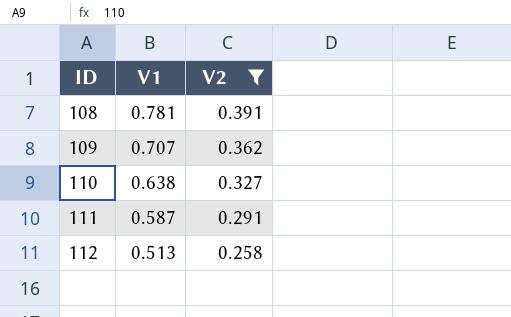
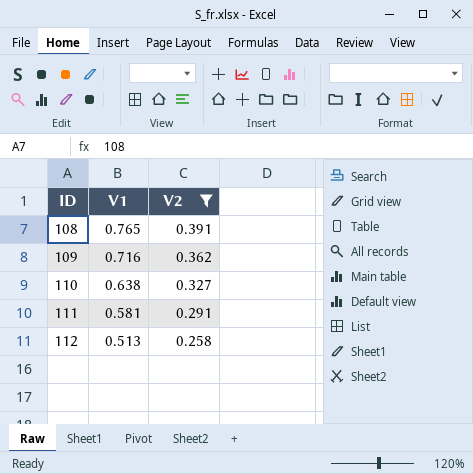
108 | V1: 0.781 -> 0.765
109 | V1: 0.707 -> 0.716
111 | V1: 0.587 -> 0.581

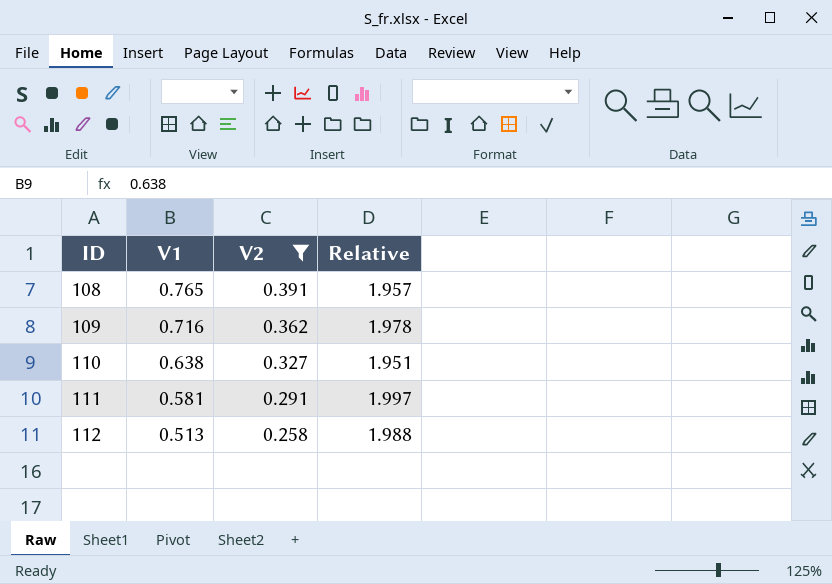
column Relative | formula: none -> [V1] / [V2]

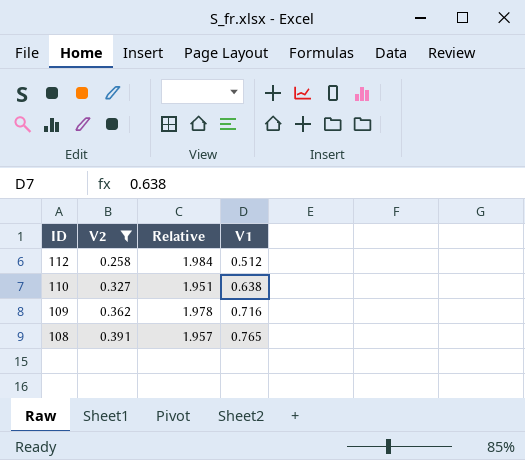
row order: ID ascending -> ID descending
column V1 | position: 2 -> 4
row 111: 0.581 | 0.291 | 1.997 -> none
112 | Relative: 1.988 -> 1.984
112 | V1: 0.513 -> 0.512

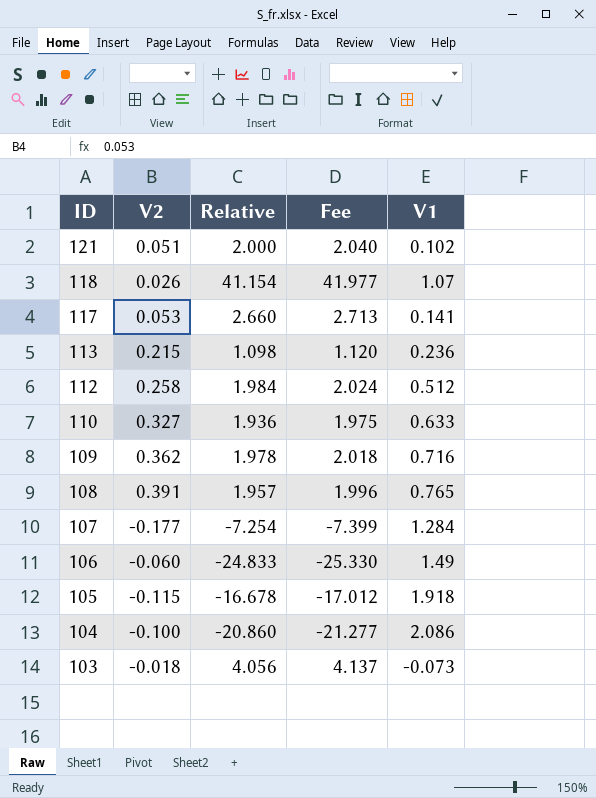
filter: V2 >= 0.258 -> none
column Fee | formula: none -> [Relative] * 1.02
110 | Relative: 1.951 -> 1.936
110 | V1: 0.638 -> 0.633

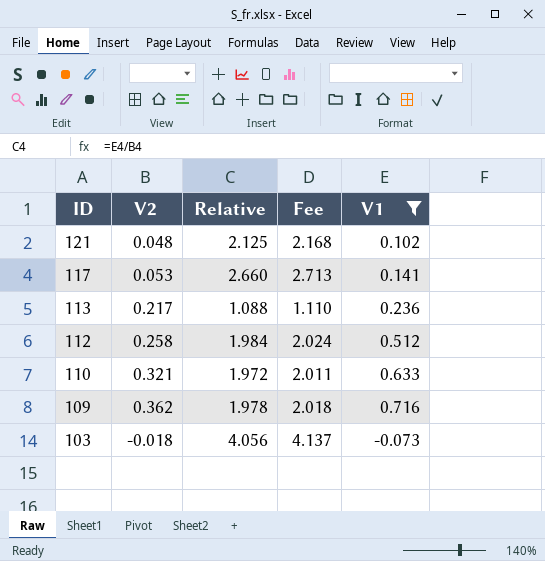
filter: none -> V1 <= 0.716
121 | V2: 0.051 -> 0.048
121 | Relative: 2.000 -> 2.125
121 | Fee: 2.040 -> 2.168
113 | V2: 0.215 -> 0.217
113 | Relative: 1.098 -> 1.088
113 | Fee: 1.120 -> 1.110
110 | V2: 0.327 -> 0.321
110 | Relative: 1.936 -> 1.972
110 | Fee: 1.975 -> 2.011

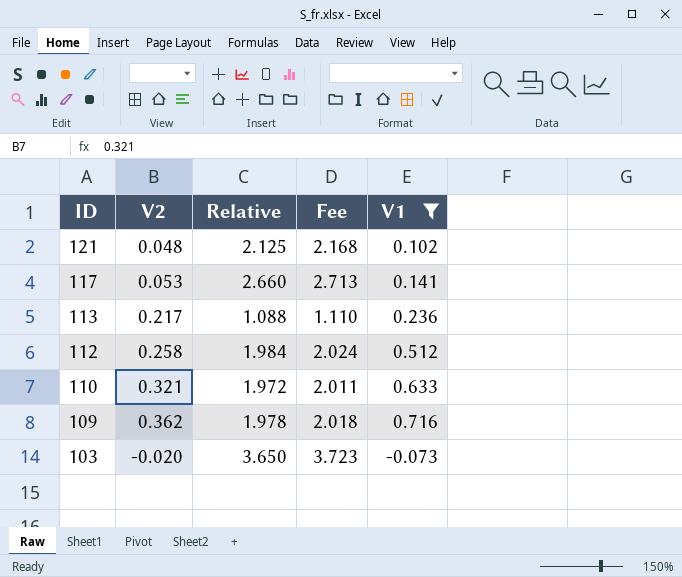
103 | V2: -0.018 -> -0.020
103 | Relative: 4.056 -> 3.650
103 | Fee: 4.137 -> 3.723

